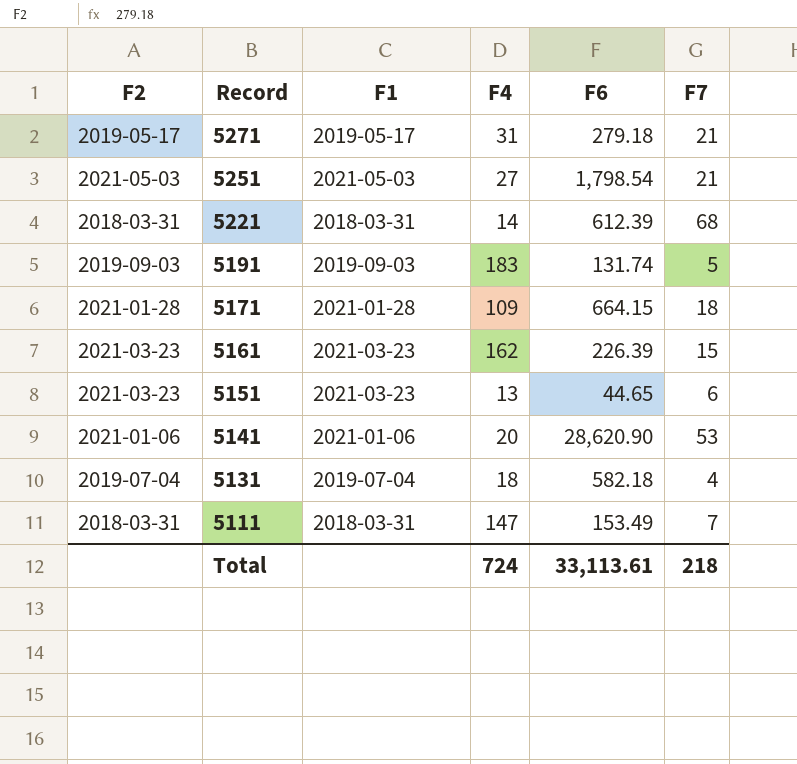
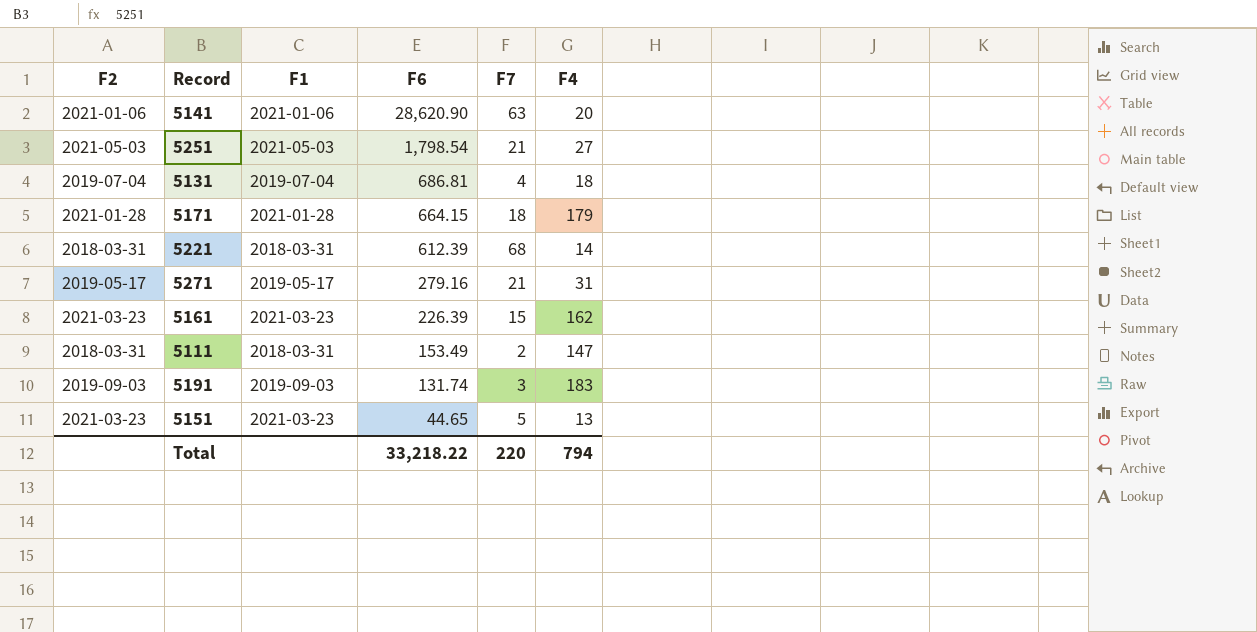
row order: Record descending -> F6 descending
column F4 | position: 4 -> 6
5141 | F7: 53 -> 63
5131 | F6: 582.18 -> 686.81
5171 | F4: 109 -> 179
5271 | F6: 279.18 -> 279.16
5111 | F7: 7 -> 2
5191 | F7: 5 -> 3
5151 | F7: 6 -> 5
Total | F6: 33,113.61 -> 33,218.22
Total | F7: 218 -> 220
Total | F4: 724 -> 794

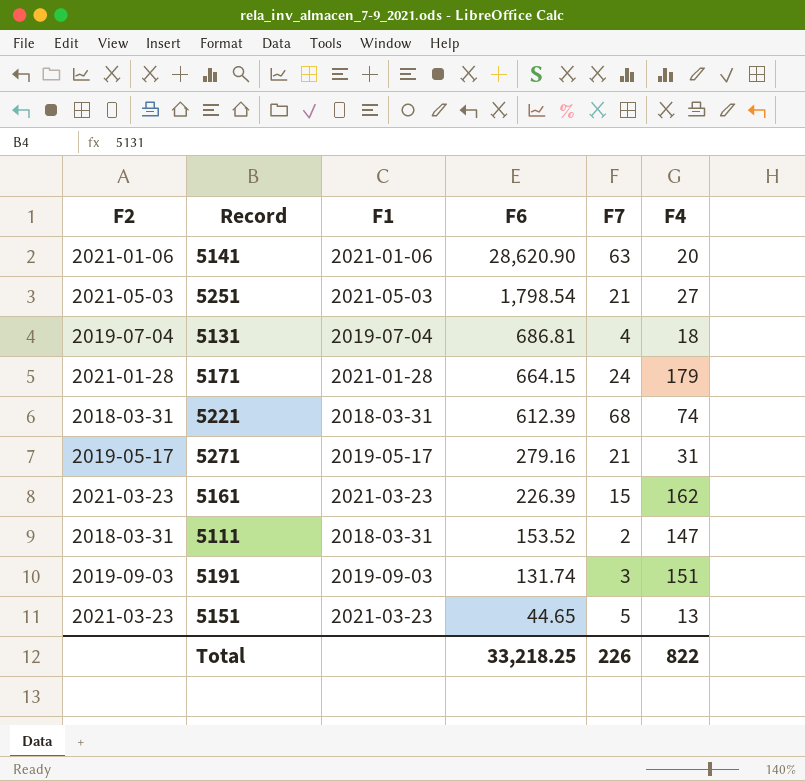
5171 | F7: 18 -> 24
5221 | F4: 14 -> 74
5111 | F6: 153.49 -> 153.52
5191 | F4: 183 -> 151
Total | F6: 33,218.22 -> 33,218.25
Total | F7: 220 -> 226
Total | F4: 794 -> 822

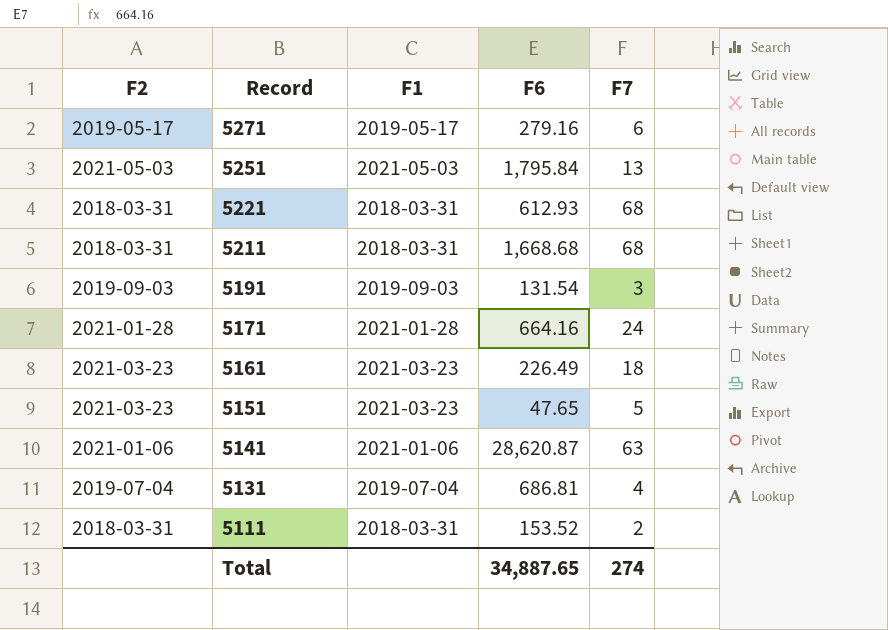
row order: F6 descending -> Record descending
column F4 | position: 6 -> none
5271 | F7: 21 -> 6
5251 | F6: 1,798.54 -> 1,795.84
5251 | F7: 21 -> 13
5221 | F6: 612.39 -> 612.93
row 5211: none -> 2018-03-31 | 2018-03-31 | 1,668.68 | 68
5191 | F6: 131.74 -> 131.54
5171 | F6: 664.15 -> 664.16
5161 | F6: 226.39 -> 226.49
5161 | F7: 15 -> 18
5151 | F6: 44.65 -> 47.65
5141 | F6: 28,620.90 -> 28,620.87
Total | F6: 33,218.25 -> 34,887.65
Total | F7: 226 -> 274

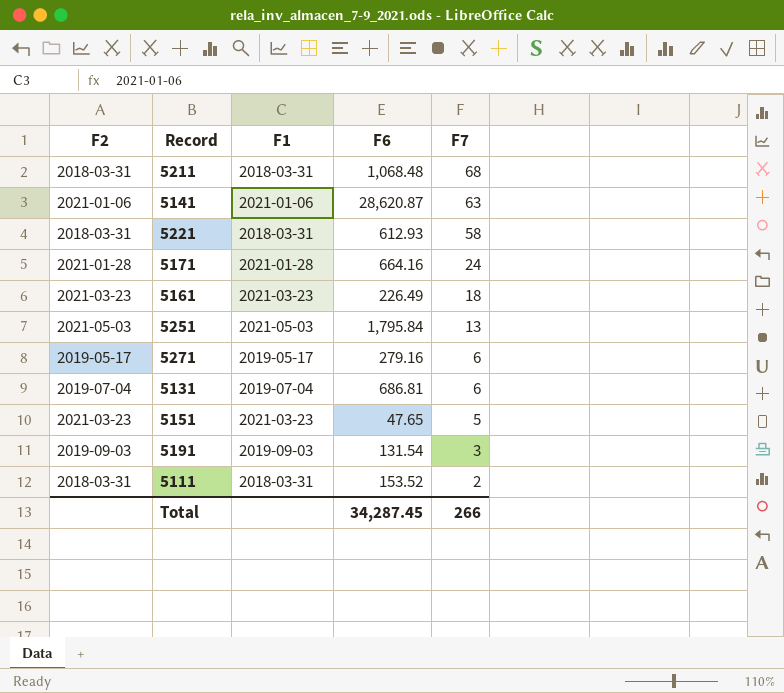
row order: Record descending -> F7 descending
5211 | F6: 1,668.68 -> 1,068.48
5221 | F7: 68 -> 58
5131 | F7: 4 -> 6
Total | F6: 34,887.65 -> 34,287.45
Total | F7: 274 -> 266

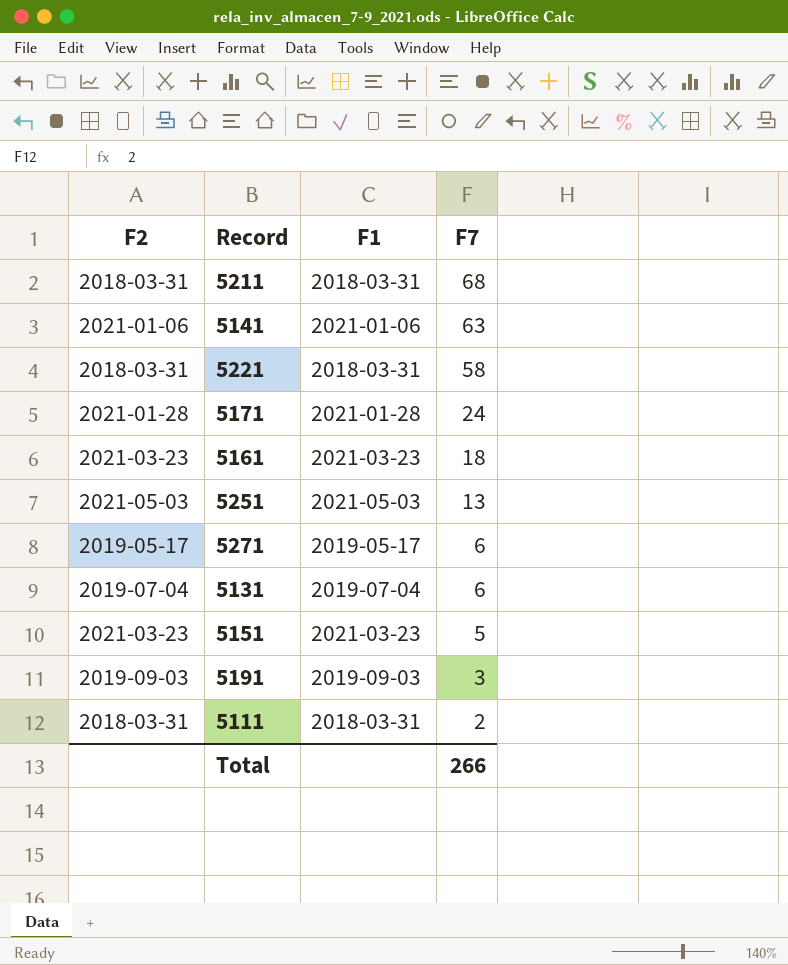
column F6 | position: 4 -> none

